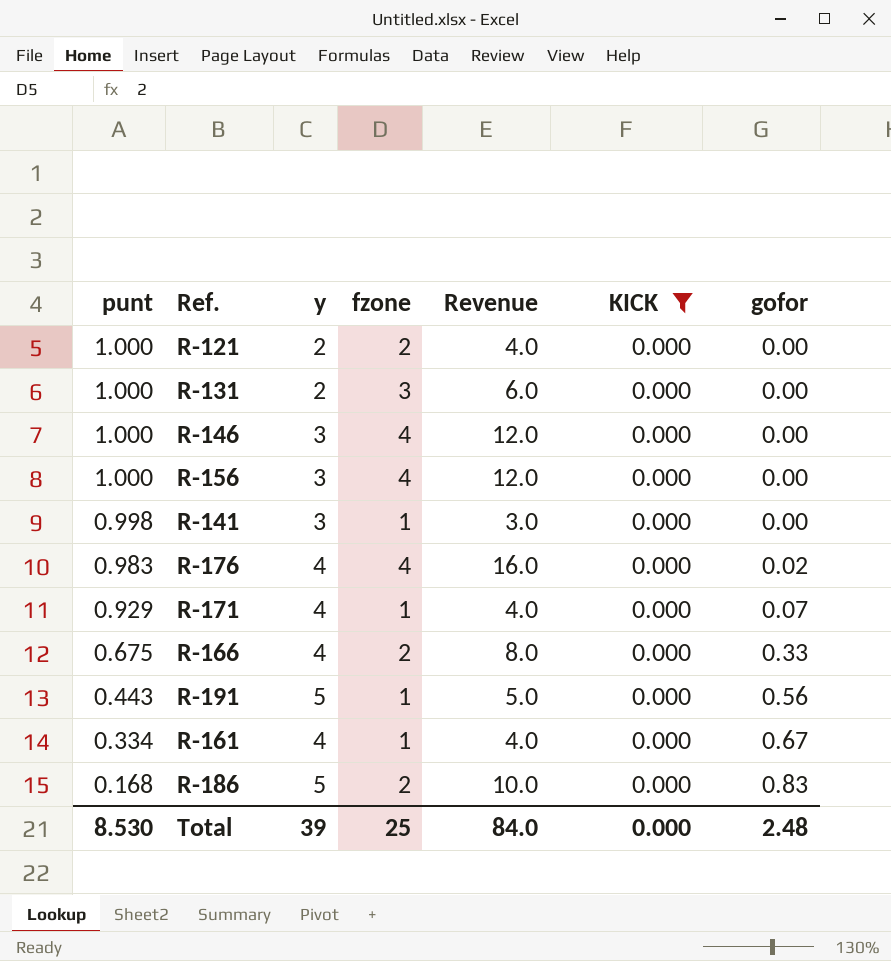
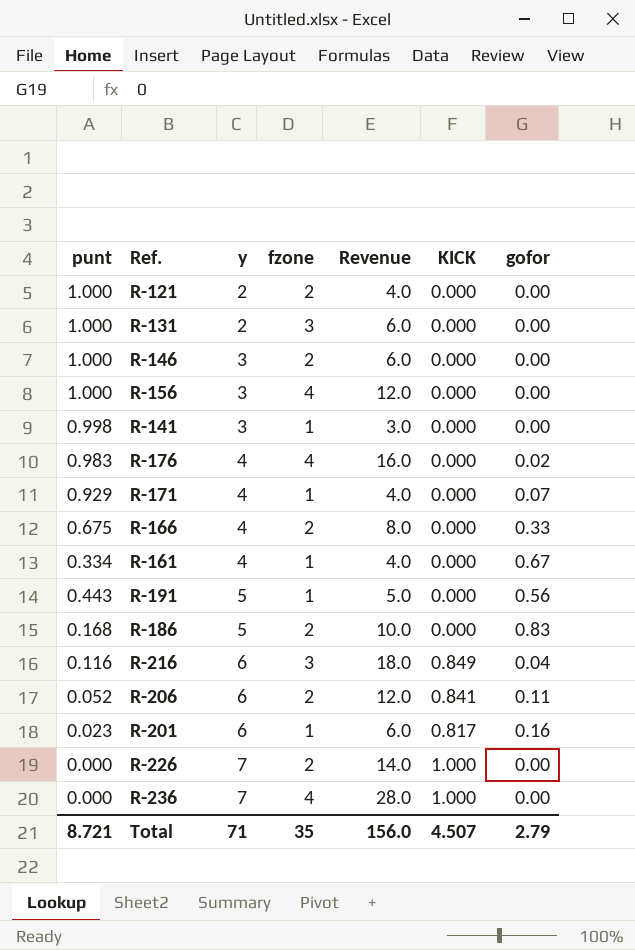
filter: KICK = 0.000 -> none
row order: punt descending -> y ascending
R-146 | fzone: 4 -> 2
R-146 | Revenue: 12.0 -> 6.0
Total | punt: 8.530 -> 8.721
Total | y: 39 -> 71
Total | fzone: 25 -> 35
Total | Revenue: 84.0 -> 156.0
Total | KICK: 0.000 -> 4.507
Total | gofor: 2.48 -> 2.79

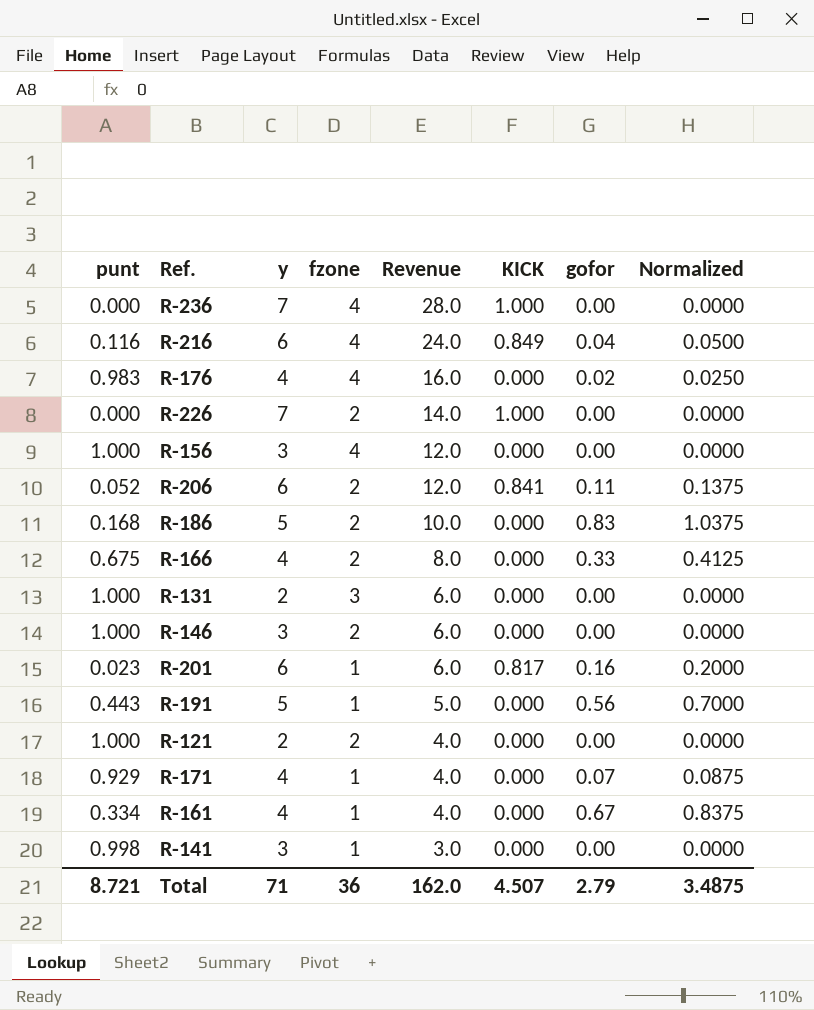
row order: y ascending -> Revenue descending
column Normalized | formula: none -> [gofor] * 1.25
R-216 | fzone: 3 -> 4
R-216 | Revenue: 18.0 -> 24.0
Total | fzone: 35 -> 36
Total | Revenue: 156.0 -> 162.0

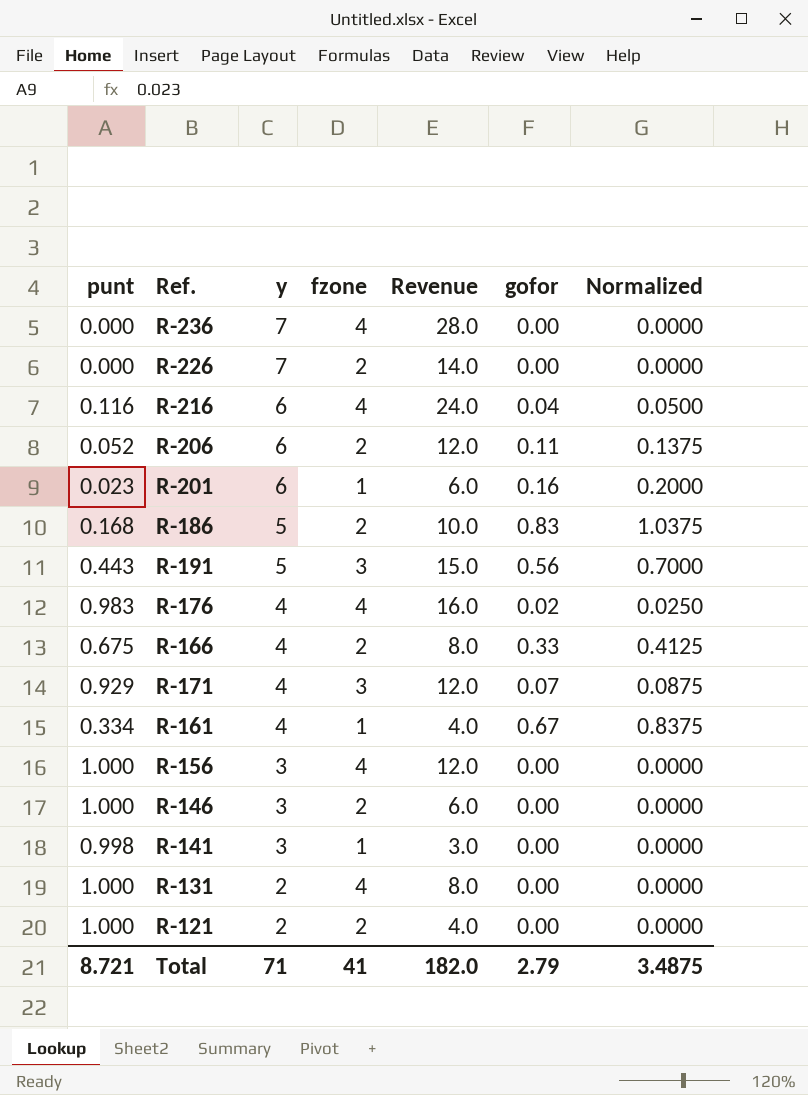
row order: Revenue descending -> y descending
column KICK | position: 6 -> none
R-191 | fzone: 1 -> 3
R-191 | Revenue: 5.0 -> 15.0
R-171 | fzone: 1 -> 3
R-171 | Revenue: 4.0 -> 12.0
R-131 | fzone: 3 -> 4
R-131 | Revenue: 6.0 -> 8.0
Total | fzone: 36 -> 41
Total | Revenue: 162.0 -> 182.0

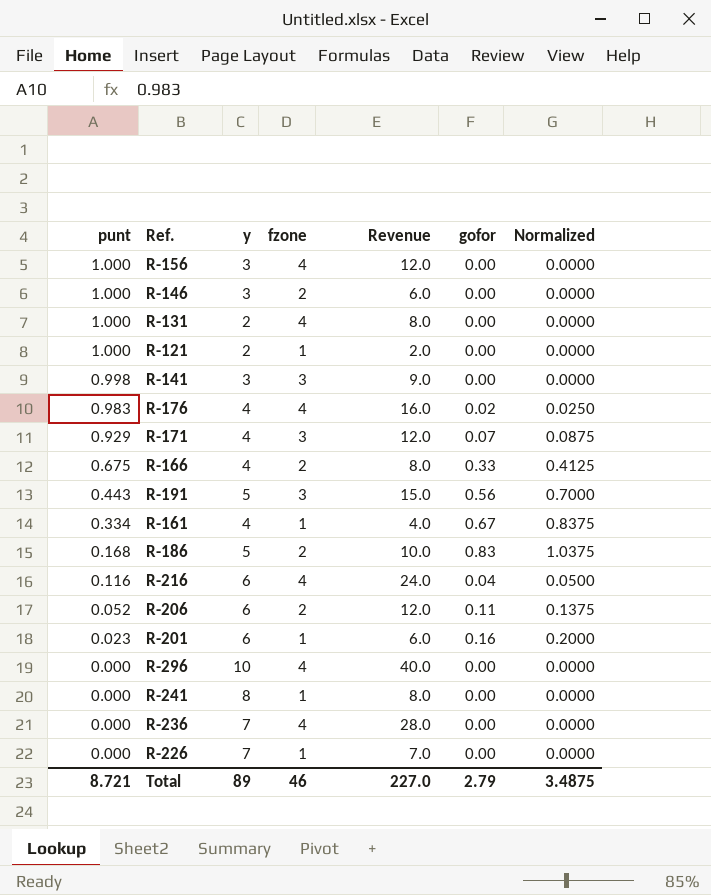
row order: y descending -> punt descending
R-121 | fzone: 2 -> 1
R-121 | Revenue: 4.0 -> 2.0
R-141 | fzone: 1 -> 3
R-141 | Revenue: 3.0 -> 9.0
row R-296: none -> 0.000 | 10 | 4 | 40.0 | 0.00 | 0.0000
row R-241: none -> 0.000 | 8 | 1 | 8.0 | 0.00 | 0.0000
R-226 | fzone: 2 -> 1
R-226 | Revenue: 14.0 -> 7.0
Total | y: 71 -> 89
Total | fzone: 41 -> 46
Total | Revenue: 182.0 -> 227.0

